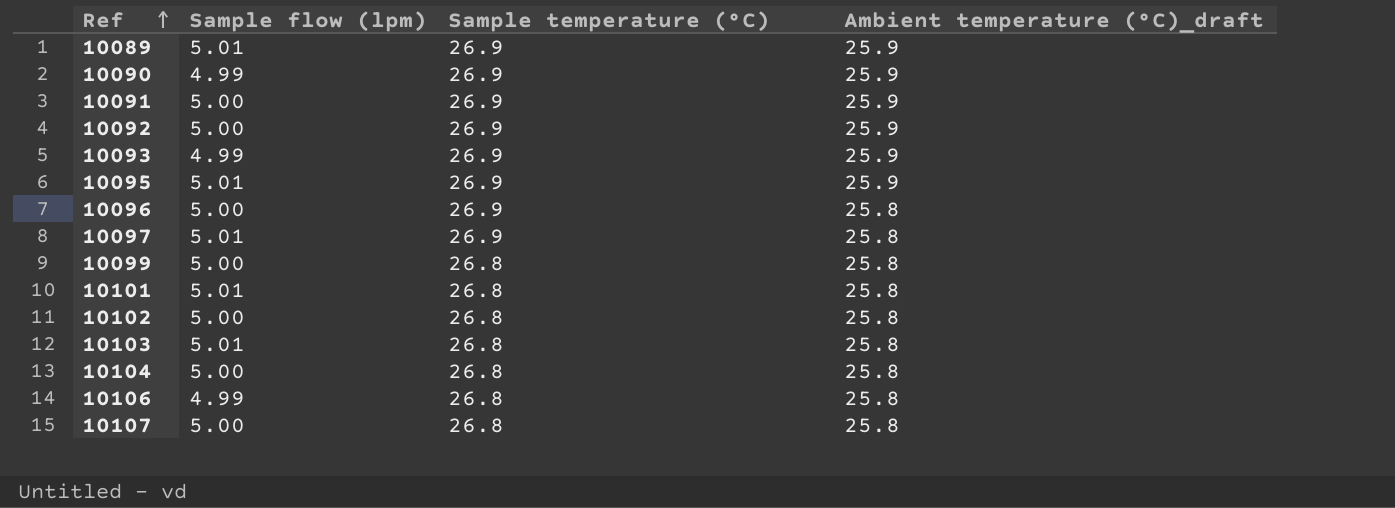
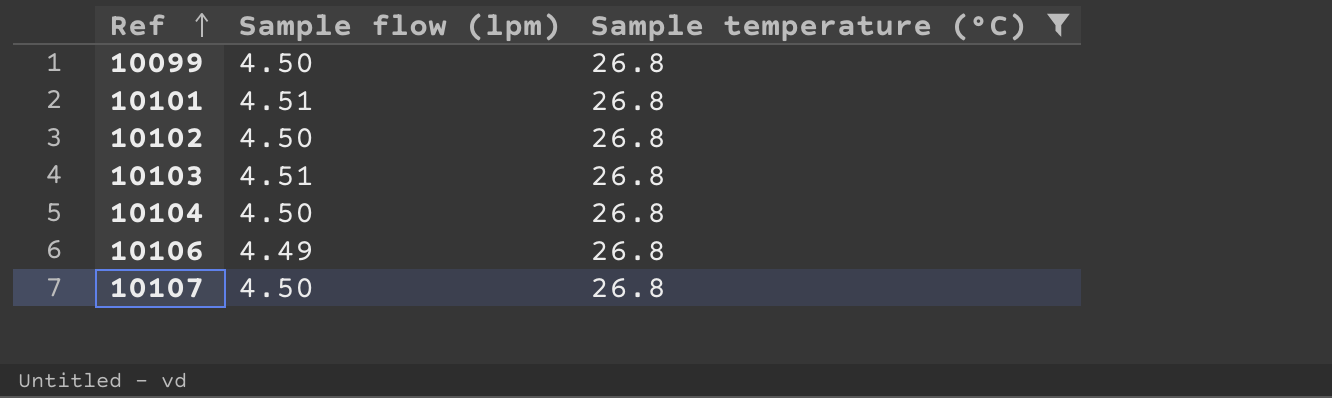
filter: none -> Sample temperature (°C) = 26.8
column Ambient temperature (°C)_draft | position: 4 -> none
10099 | Sample flow (lpm): 5.00 -> 4.50
10101 | Sample flow (lpm): 5.01 -> 4.51
10102 | Sample flow (lpm): 5.00 -> 4.50
10103 | Sample flow (lpm): 5.01 -> 4.51
10104 | Sample flow (lpm): 5.00 -> 4.50
10106 | Sample flow (lpm): 4.99 -> 4.49
10107 | Sample flow (lpm): 5.00 -> 4.50

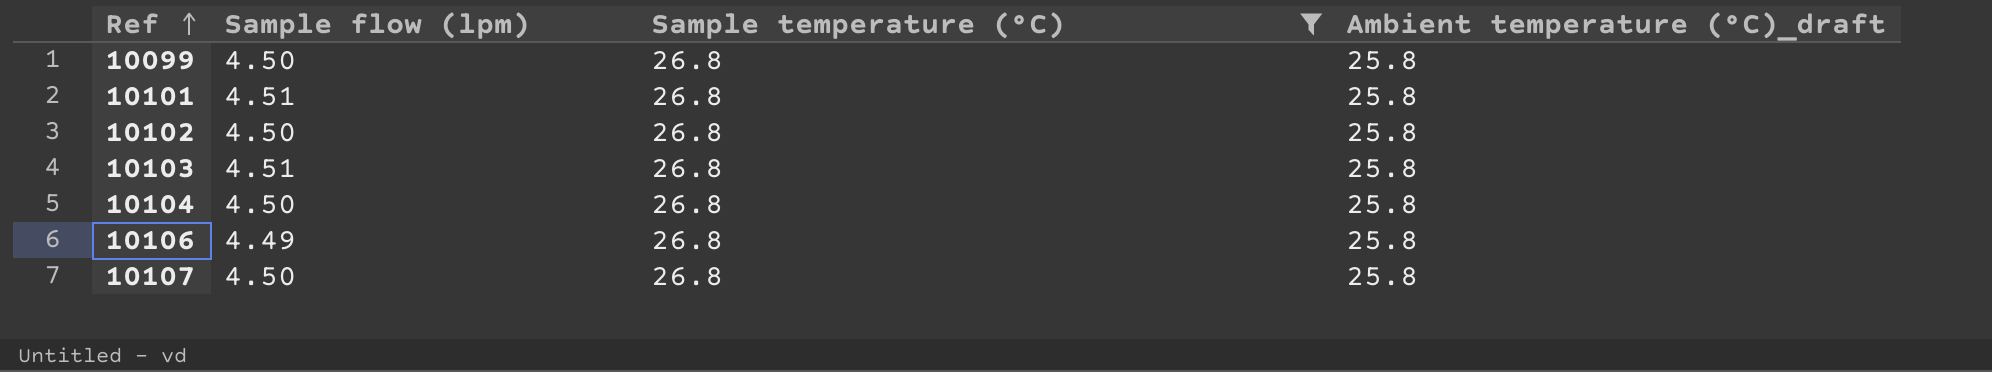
column Ambient temperature (°C)_draft | position: none -> 4

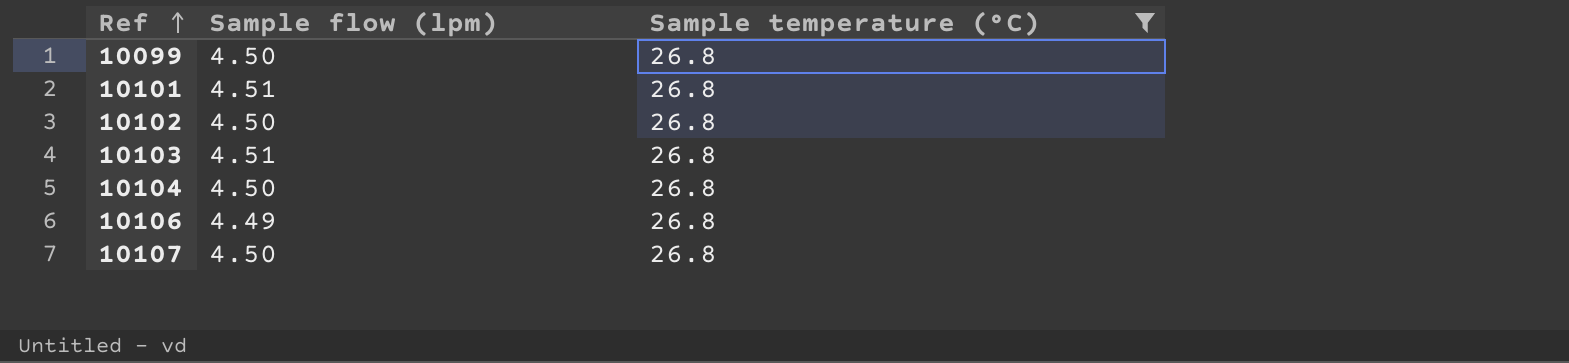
column Ambient temperature (°C)_draft | position: 4 -> none

